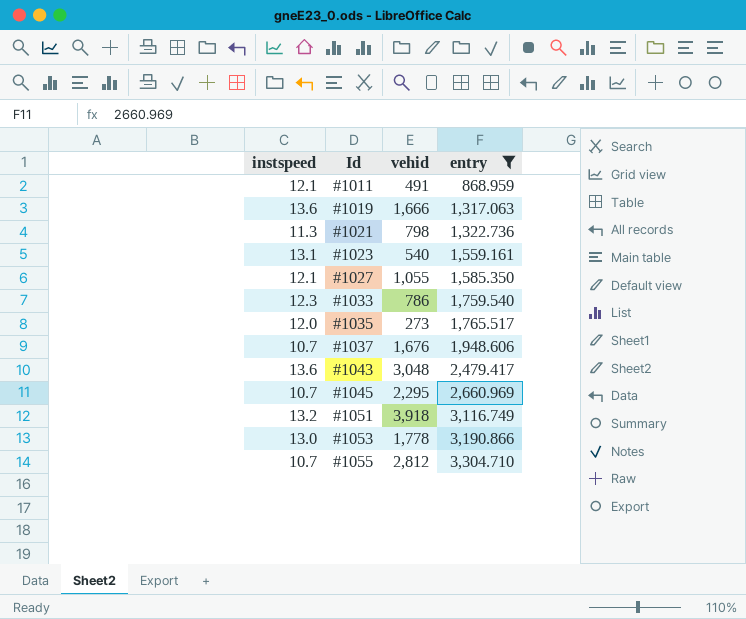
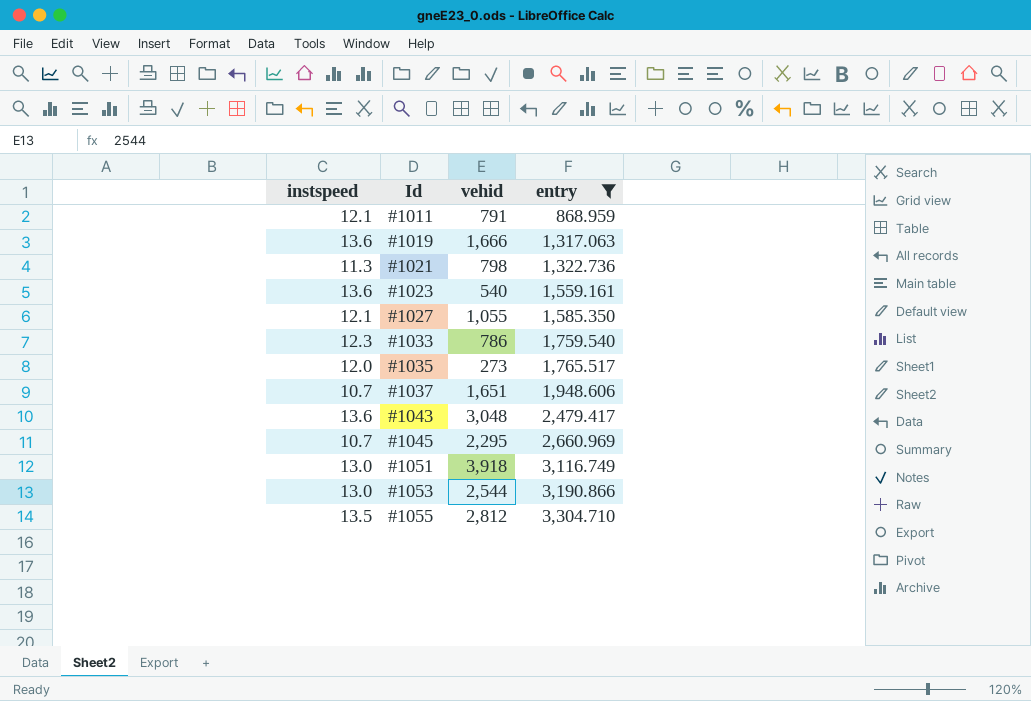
#1011 | vehid: 491 -> 791
#1023 | instspeed: 13.1 -> 13.6
#1037 | vehid: 1,676 -> 1,651
#1051 | instspeed: 13.2 -> 13.0
#1053 | vehid: 1,778 -> 2,544
#1055 | instspeed: 10.7 -> 13.5

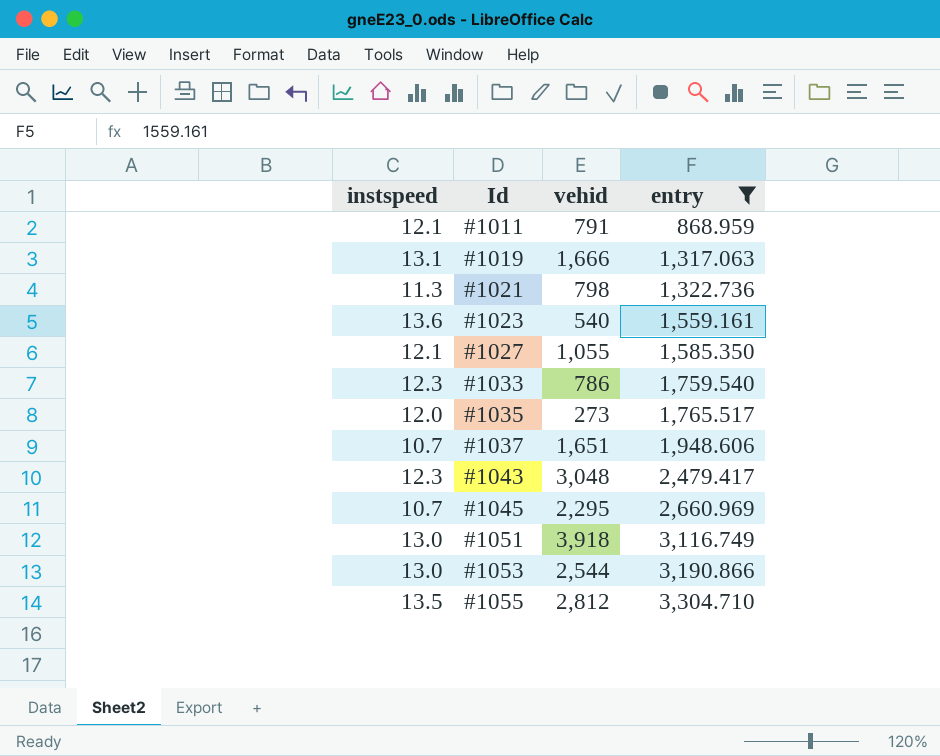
#1019 | instspeed: 13.6 -> 13.1
#1043 | instspeed: 13.6 -> 12.3

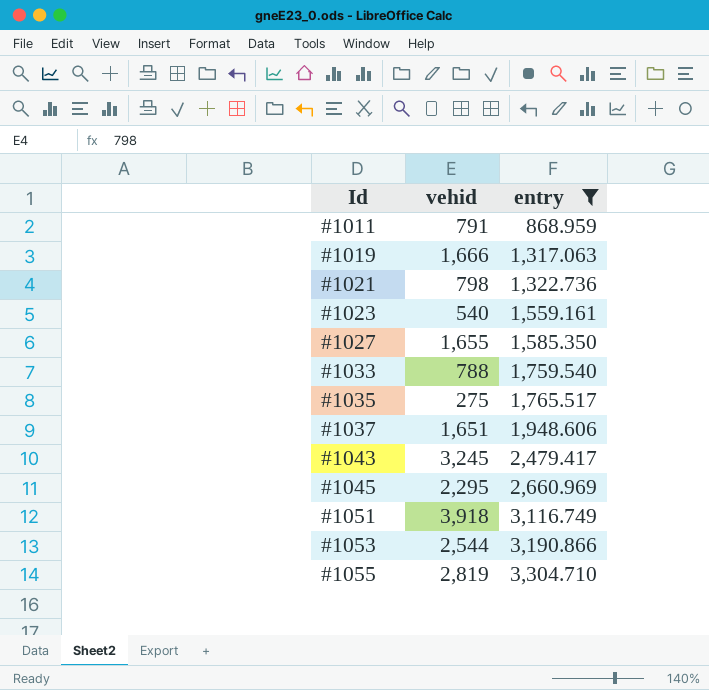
column instspeed | position: 1 -> none
#1027 | vehid: 1,055 -> 1,655
#1033 | vehid: 786 -> 788
#1035 | vehid: 273 -> 275
#1043 | vehid: 3,048 -> 3,245
#1055 | vehid: 2,812 -> 2,819

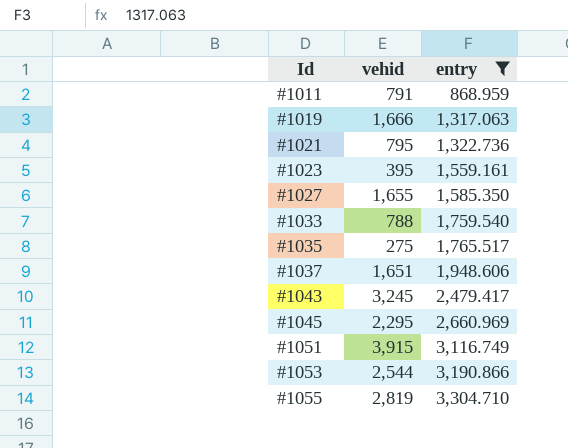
#1021 | vehid: 798 -> 795
#1023 | vehid: 540 -> 395
#1051 | vehid: 3,918 -> 3,915

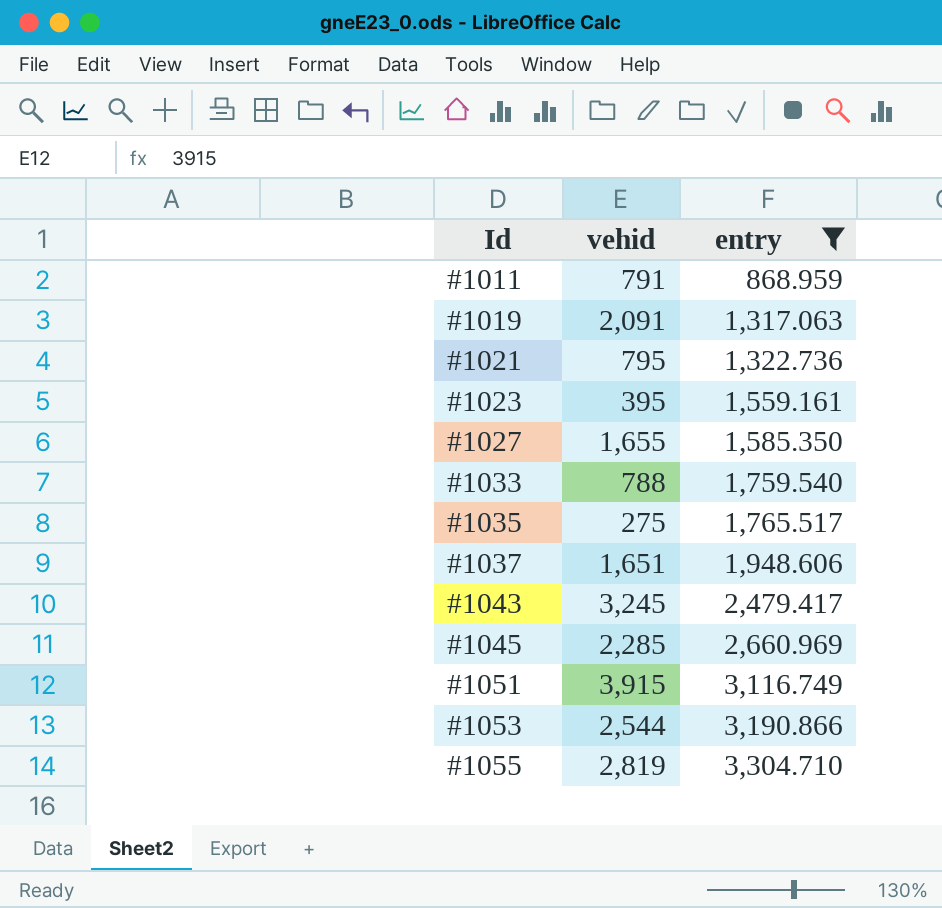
#1019 | vehid: 1,666 -> 2,091
#1045 | vehid: 2,295 -> 2,285

